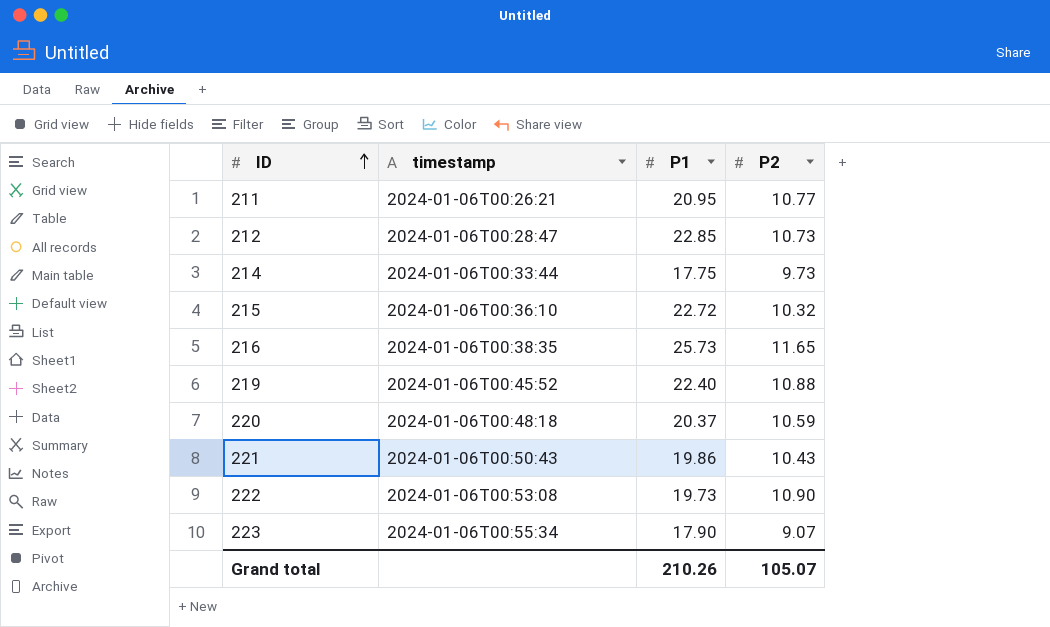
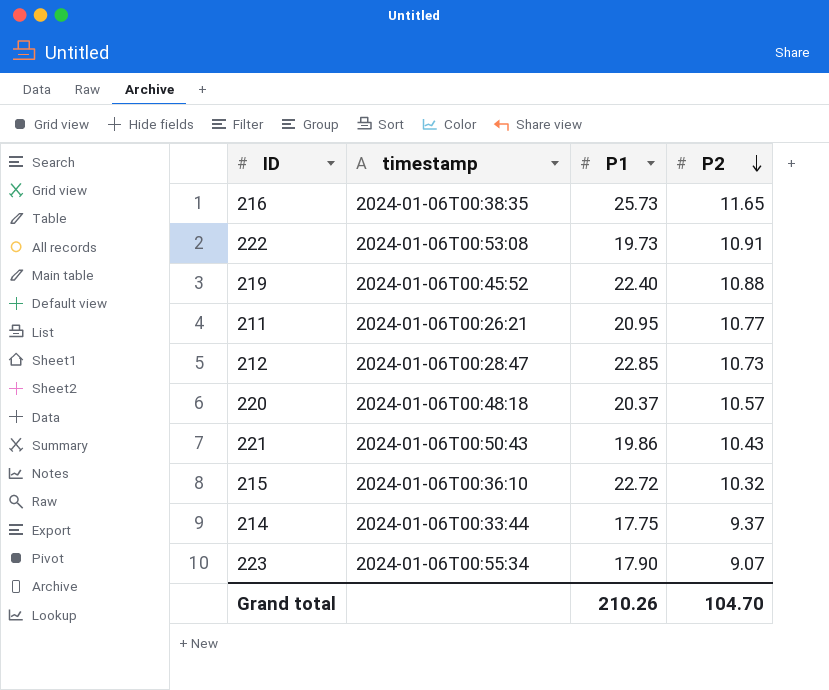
row order: ID ascending -> P2 descending
222 | P2: 10.90 -> 10.91
220 | P2: 10.59 -> 10.57
214 | P2: 9.73 -> 9.37
Grand total | P2: 105.07 -> 104.70

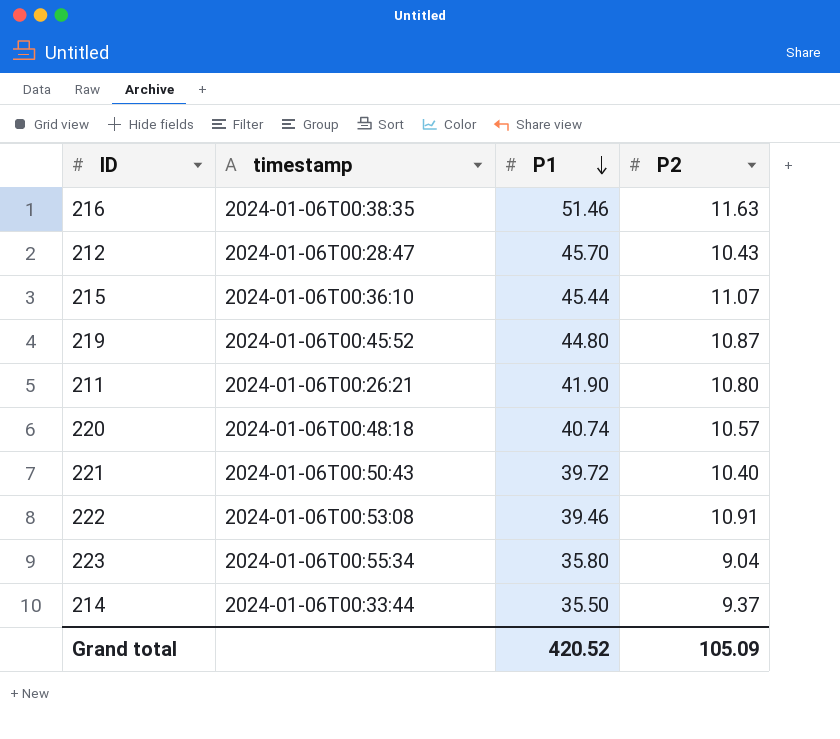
row order: P2 descending -> P1 descending
216 | P1: 25.73 -> 51.46
216 | P2: 11.65 -> 11.63
212 | P1: 22.85 -> 45.70
212 | P2: 10.73 -> 10.43
215 | P1: 22.72 -> 45.44
215 | P2: 10.32 -> 11.07
219 | P1: 22.40 -> 44.80
219 | P2: 10.88 -> 10.87
211 | P1: 20.95 -> 41.90
211 | P2: 10.77 -> 10.80
220 | P1: 20.37 -> 40.74
221 | P1: 19.86 -> 39.72
221 | P2: 10.43 -> 10.40
222 | P1: 19.73 -> 39.46
223 | P1: 17.90 -> 35.80
223 | P2: 9.07 -> 9.04
214 | P1: 17.75 -> 35.50
Grand total | P1: 210.26 -> 420.52
Grand total | P2: 104.70 -> 105.09

